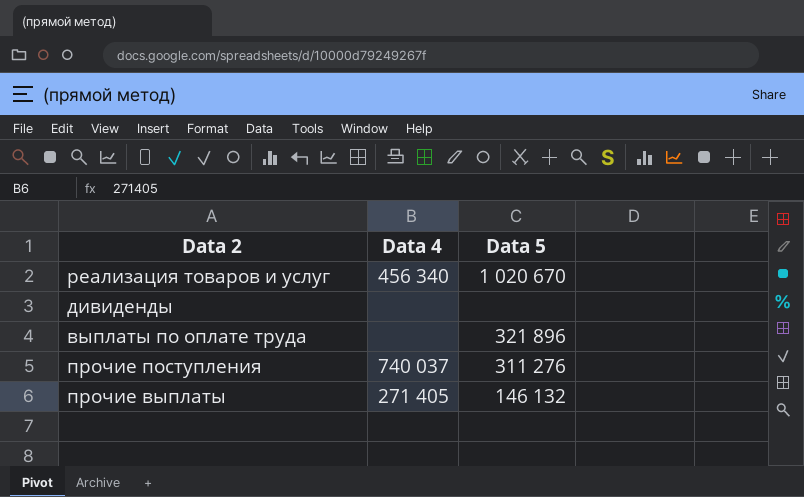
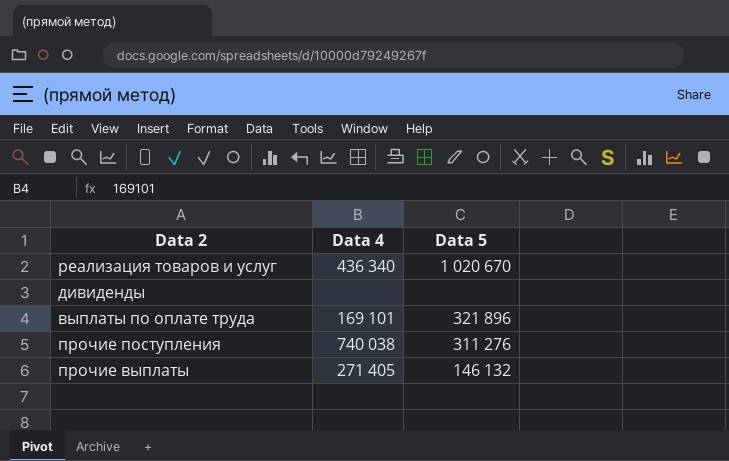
реализация товаров и услуг | Data 4: 456 340 -> 436 340
выплаты по оплате труда | Data 4: none -> 169 101
прочие поступления | Data 4: 740 037 -> 740 038

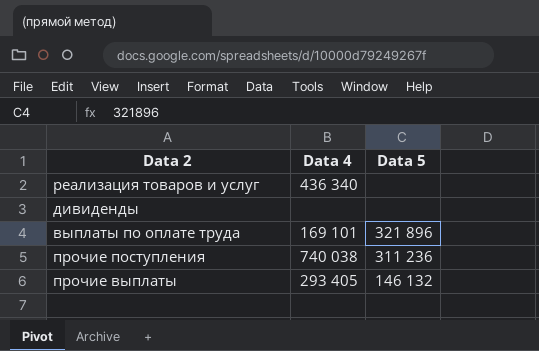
реализация товаров и услуг | Data 5: 1 020 670 -> none
прочие поступления | Data 5: 311 276 -> 311 236
прочие выплаты | Data 4: 271 405 -> 293 405

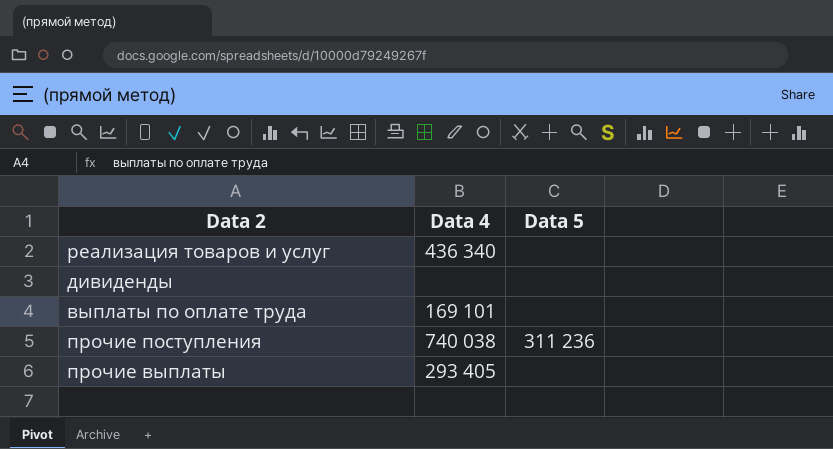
выплаты по оплате труда | Data 5: 321 896 -> none
прочие выплаты | Data 5: 146 132 -> none

